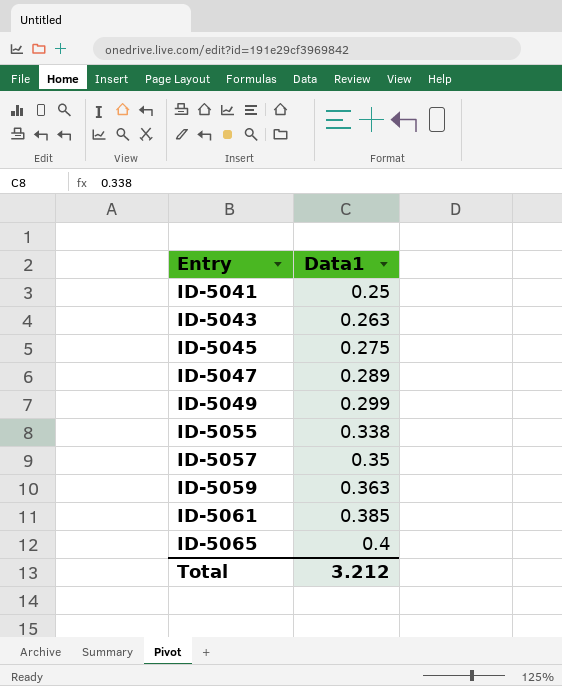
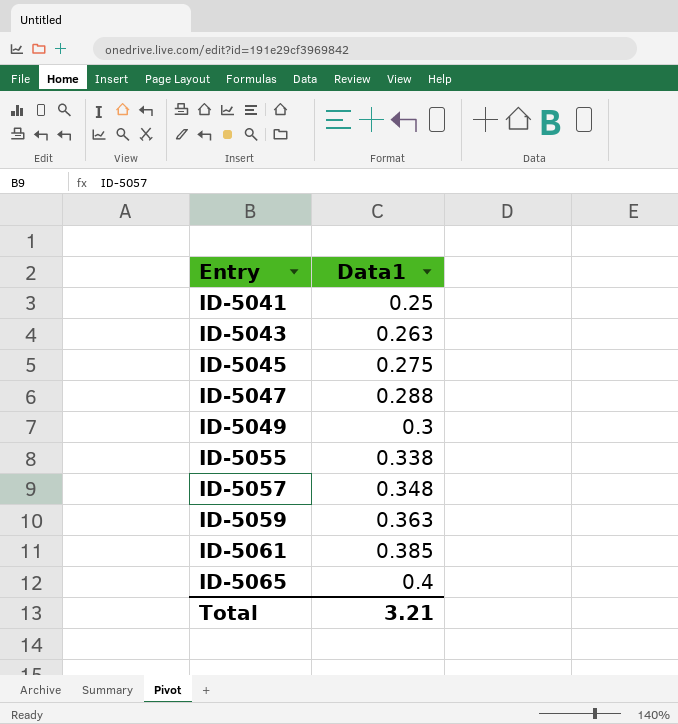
ID-5047 | Data1: 0.289 -> 0.288
ID-5049 | Data1: 0.299 -> 0.3
ID-5057 | Data1: 0.35 -> 0.348
Total | Data1: 3.212 -> 3.21

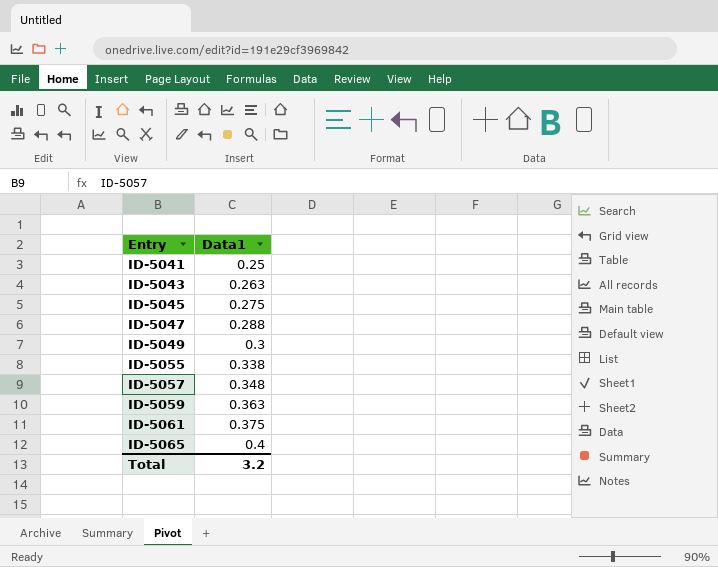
ID-5061 | Data1: 0.385 -> 0.375
Total | Data1: 3.21 -> 3.2

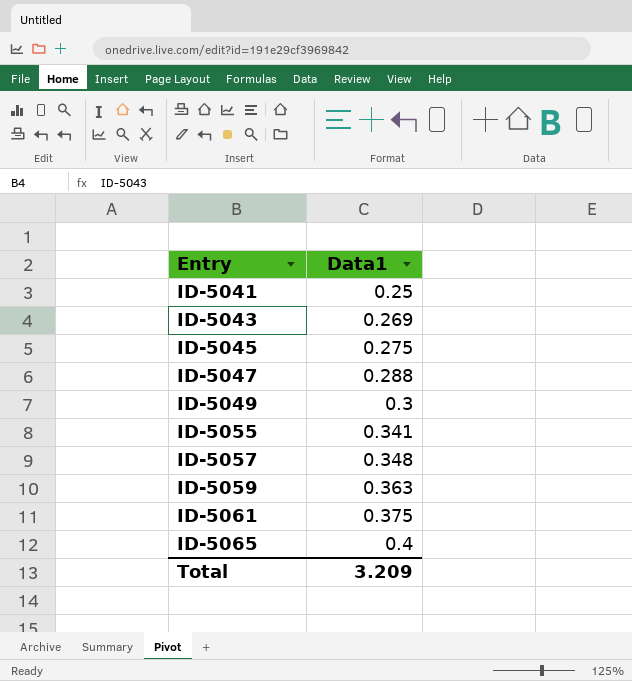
ID-5043 | Data1: 0.263 -> 0.269
ID-5055 | Data1: 0.338 -> 0.341
Total | Data1: 3.2 -> 3.209

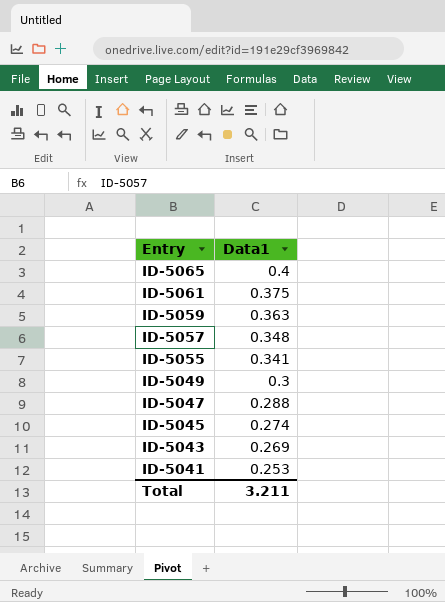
row order: Entry ascending -> Entry descending
ID-5045 | Data1: 0.275 -> 0.274
ID-5041 | Data1: 0.25 -> 0.253
Total | Data1: 3.209 -> 3.211

